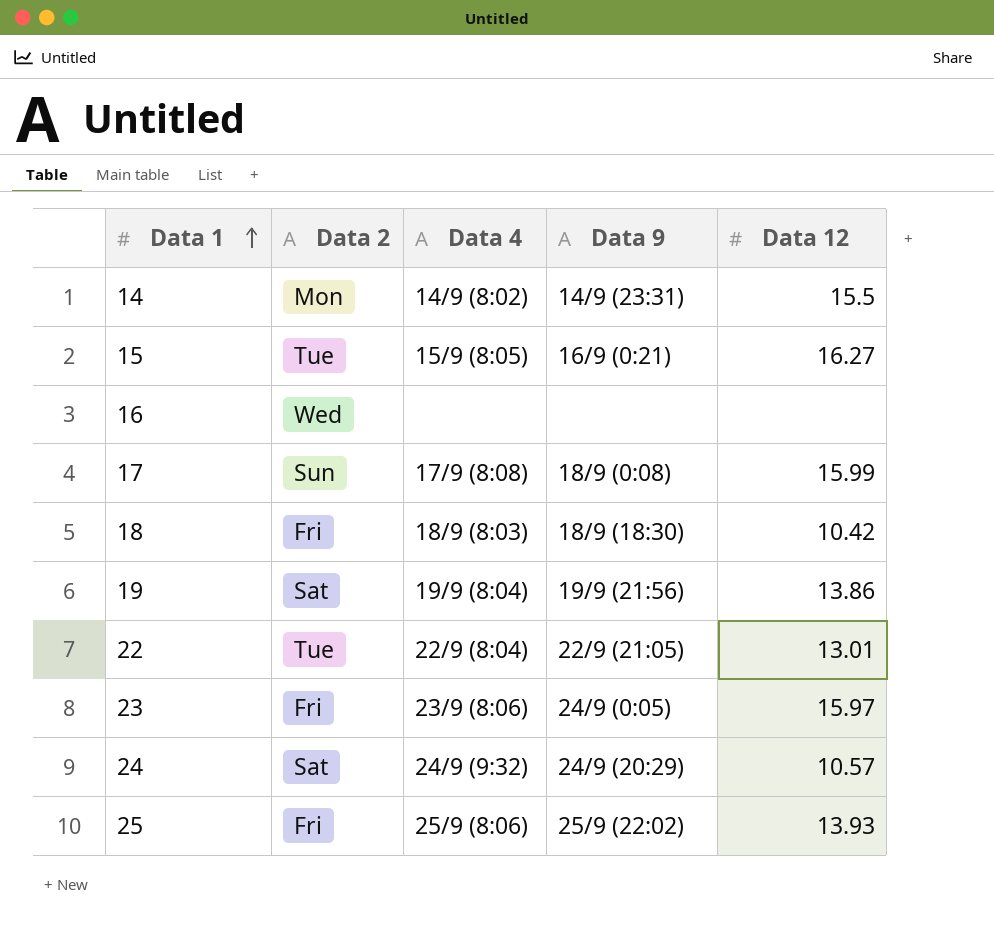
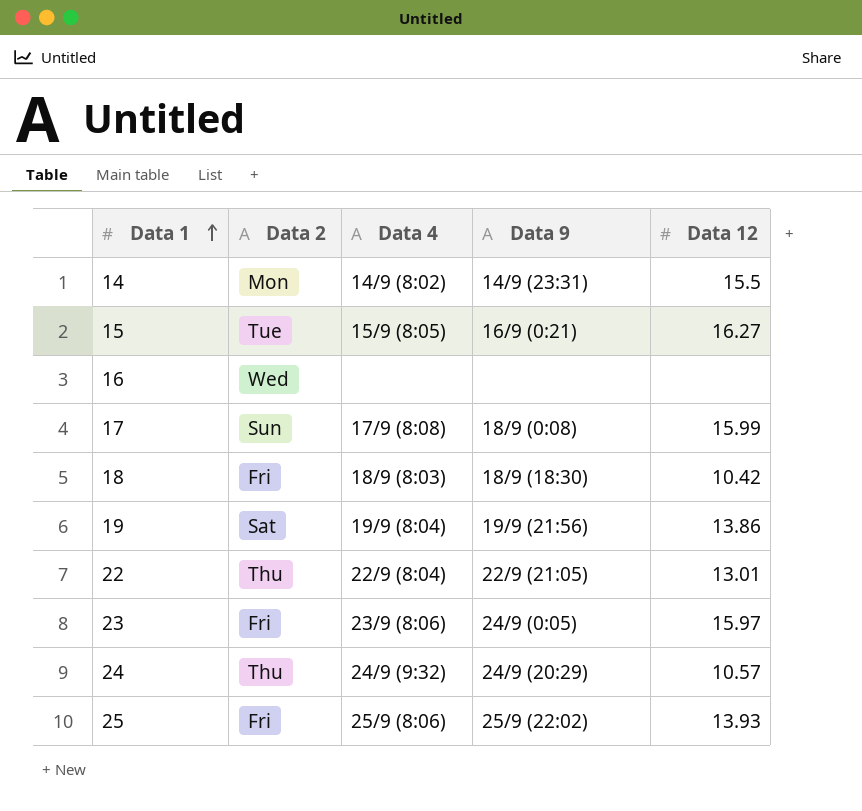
22 | Data 2: Tue -> Thu
24 | Data 2: Sat -> Thu

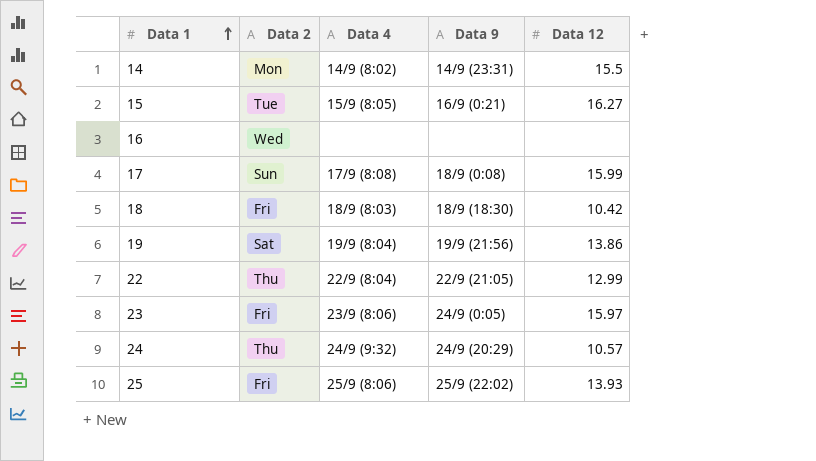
22 | Data 12: 13.01 -> 12.99

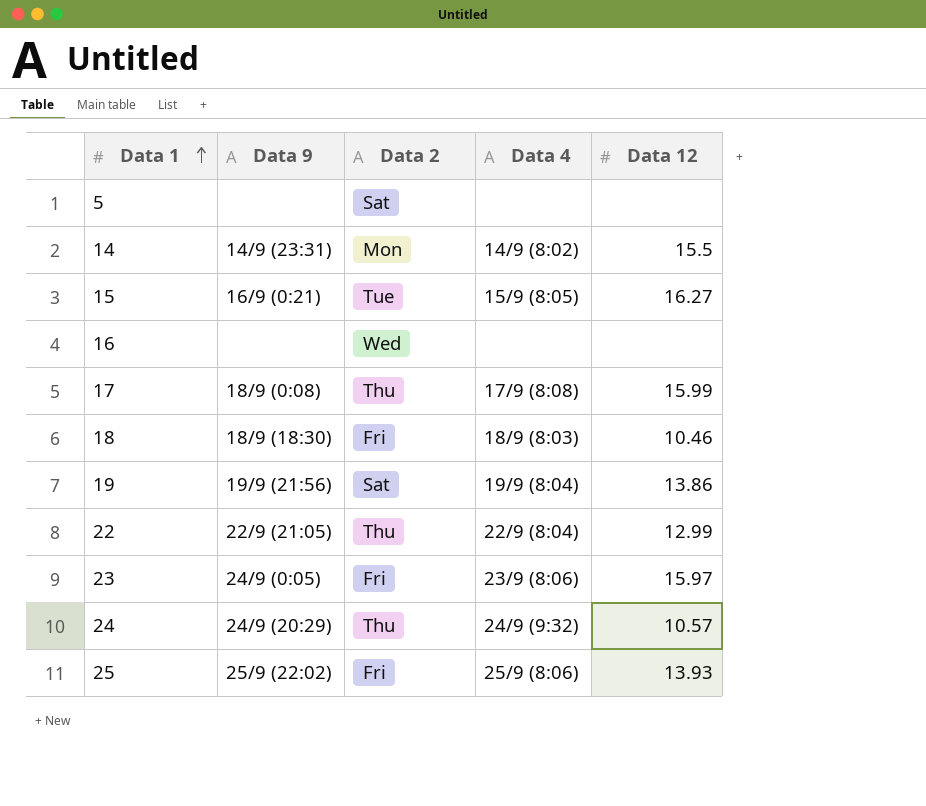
column Data 9 | position: 4 -> 2
row 5: none -> none | Sat | none | none
17 | Data 2: Sun -> Thu
18 | Data 12: 10.42 -> 10.46

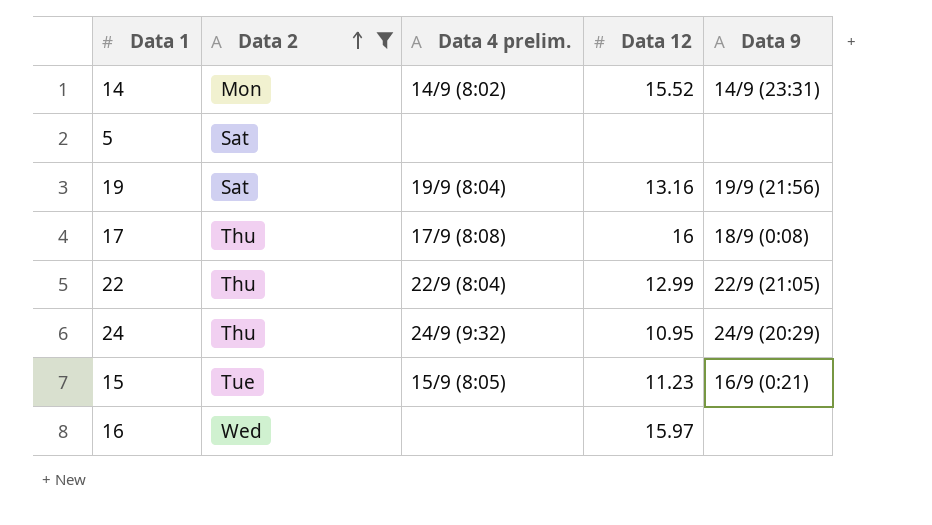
filter: none -> Data 2 != Fri
row order: Data 1 ascending -> Data 2 ascending
column name: Data 4 -> Data 4 prelim.
column Data 9 | position: 2 -> 5
14 | Data 12: 15.5 -> 15.52
19 | Data 12: 13.86 -> 13.16
17 | Data 12: 15.99 -> 16
24 | Data 12: 10.57 -> 10.95
15 | Data 12: 16.27 -> 11.23
16 | Data 12: none -> 15.97

